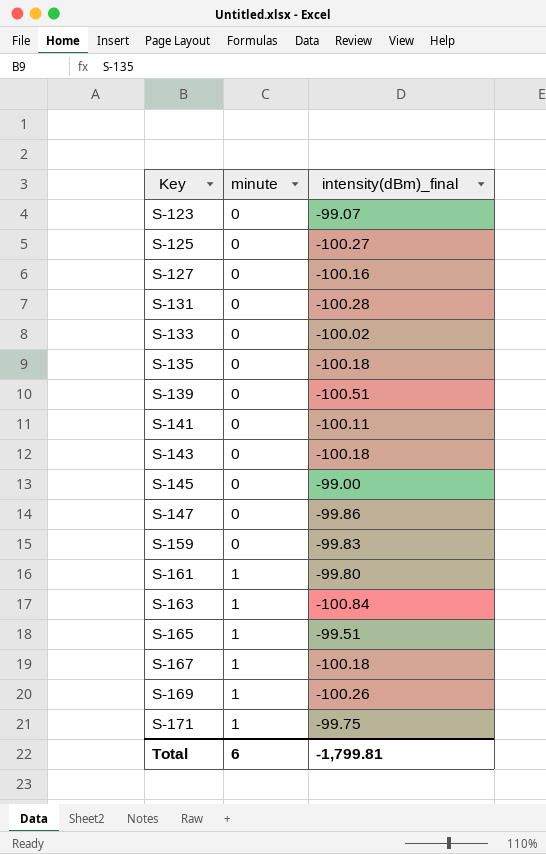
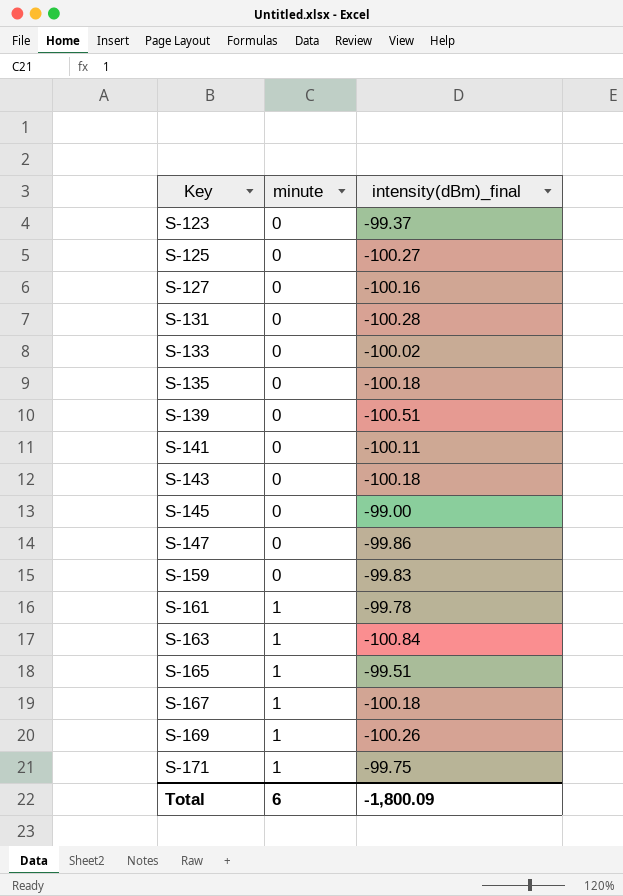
S-123 | intensity(dBm)_final: -99.07 -> -99.37
S-161 | intensity(dBm)_final: -99.80 -> -99.78
Total | intensity(dBm)_final: -1,799.81 -> -1,800.09

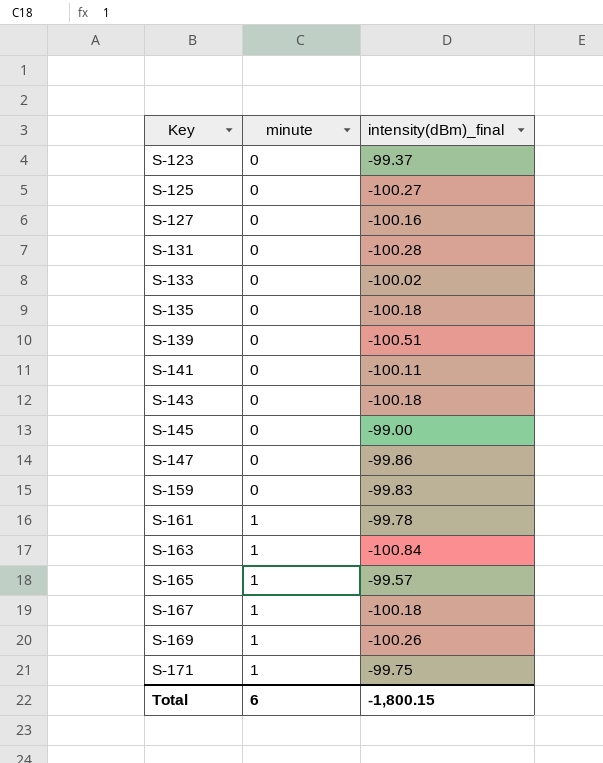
S-165 | intensity(dBm)_final: -99.51 -> -99.57
Total | intensity(dBm)_final: -1,800.09 -> -1,800.15

